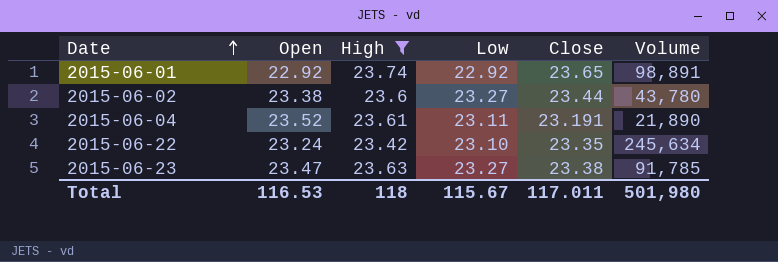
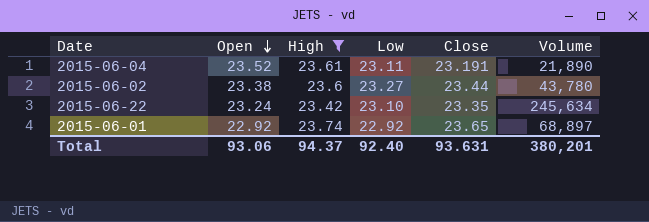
row order: Date ascending -> Open descending
row 2015-06-23: 23.47 | 23.63 | 23.27 | 23.38 | 91,785 -> none
2015-06-01 | Volume: 98,891 -> 68,897
Total | Open: 116.53 -> 93.06
Total | High: 118 -> 94.37
Total | Low: 115.67 -> 92.40
Total | Close: 117.011 -> 93.631
Total | Volume: 501,980 -> 380,201

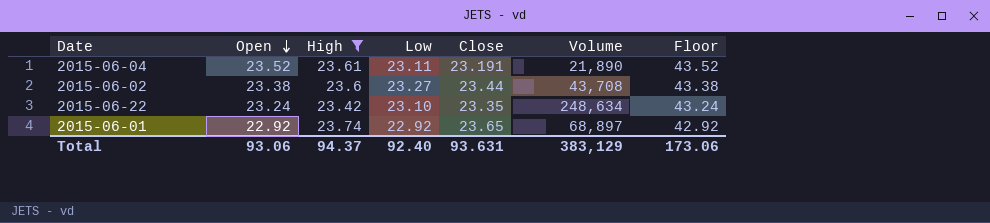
column Floor | formula: none -> [Open] + 20
2015-06-02 | Volume: 43,780 -> 43,708
2015-06-22 | Volume: 245,634 -> 248,634
Total | Volume: 380,201 -> 383,129

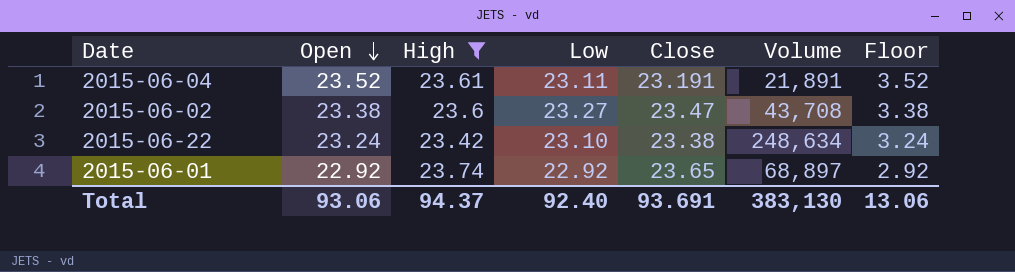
column Floor | formula: [Open] + 20 -> [Open] - 20
2015-06-04 | Volume: 21,890 -> 21,891
2015-06-02 | Close: 23.44 -> 23.47
2015-06-22 | Close: 23.35 -> 23.38
Total | Close: 93.631 -> 93.691
Total | Volume: 383,129 -> 383,130
Total | Floor: 173.06 -> 13.06

